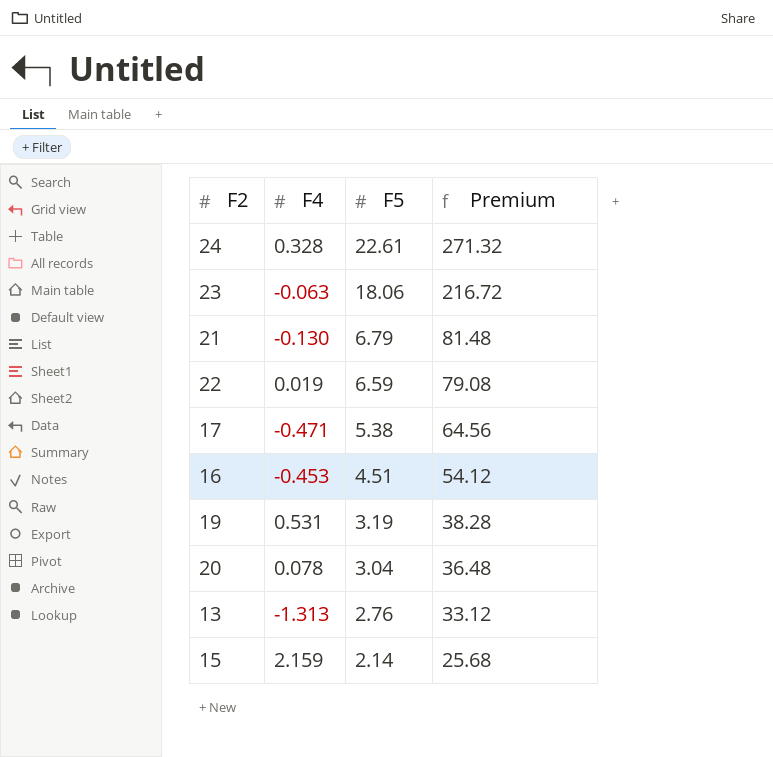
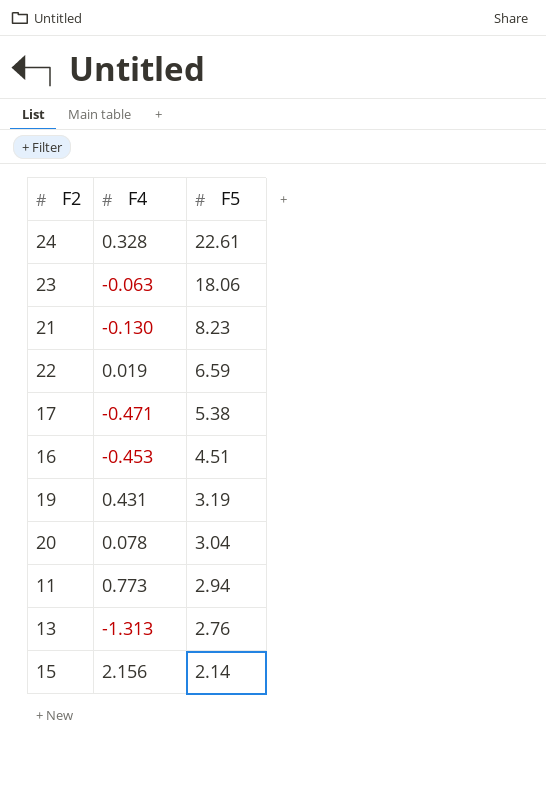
column Premium | formula: [F5] * 12 -> none
21 | F5: 6.79 -> 8.23
19 | F4: 0.531 -> 0.431
row 11: none -> 0.773 | 2.94
15 | F4: 2.159 -> 2.156

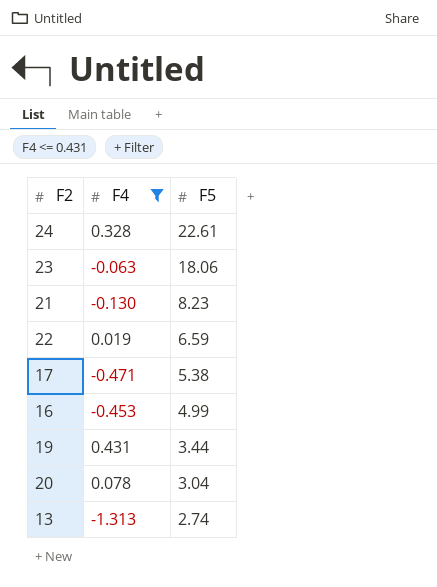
filter: none -> F4 <= 0.431
16 | F5: 4.51 -> 4.99
19 | F5: 3.19 -> 3.44
13 | F5: 2.76 -> 2.74

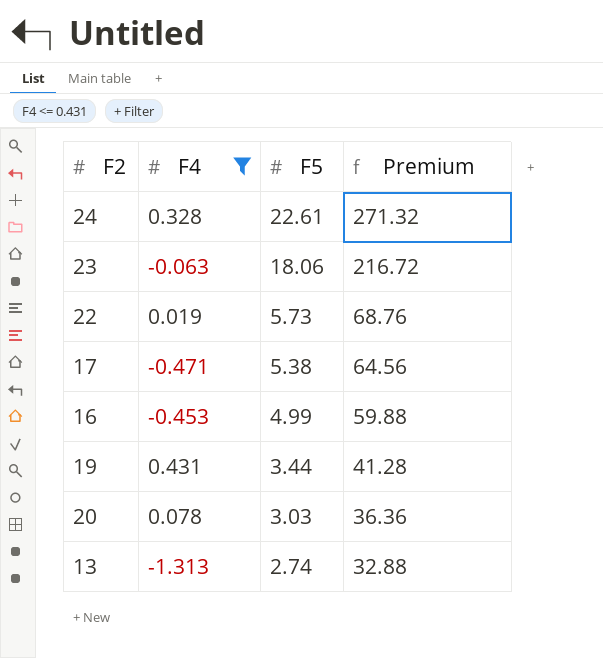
column Premium | formula: none -> [F5] * 12
row 21: -0.130 | 8.23 -> none
22 | F5: 6.59 -> 5.73
20 | F5: 3.04 -> 3.03

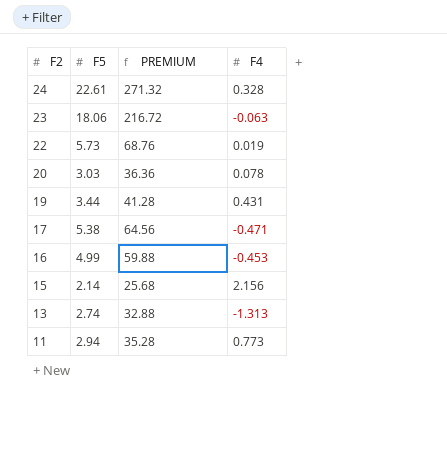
filter: F4 <= 0.431 -> none
row order: F5 descending -> F2 descending
column name: Premium -> PREMIUM
column F4 | position: 2 -> 4

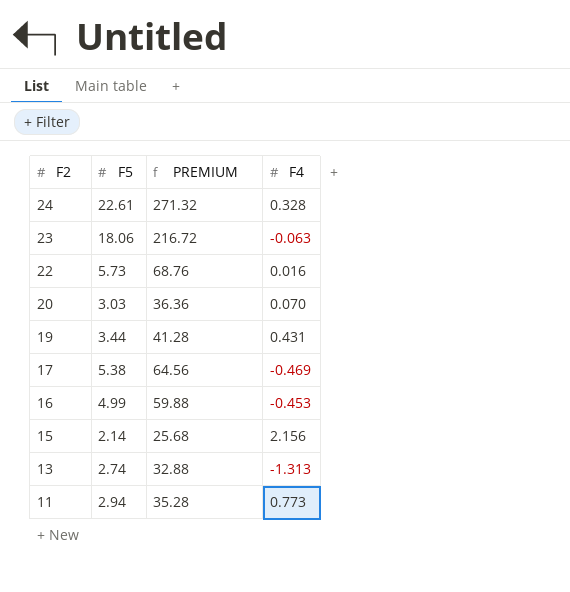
22 | F4: 0.019 -> 0.016
20 | F4: 0.078 -> 0.070
17 | F4: -0.471 -> -0.469

